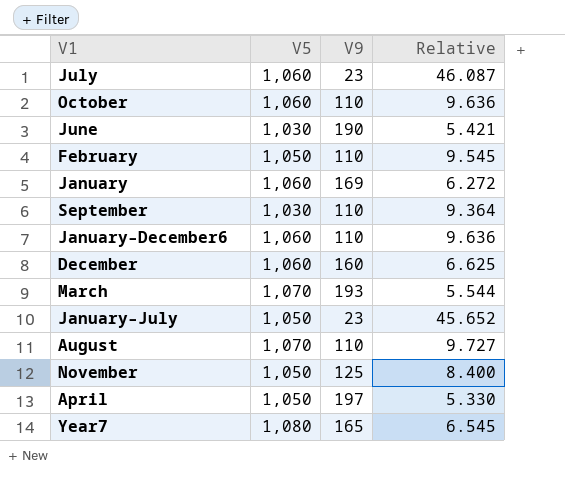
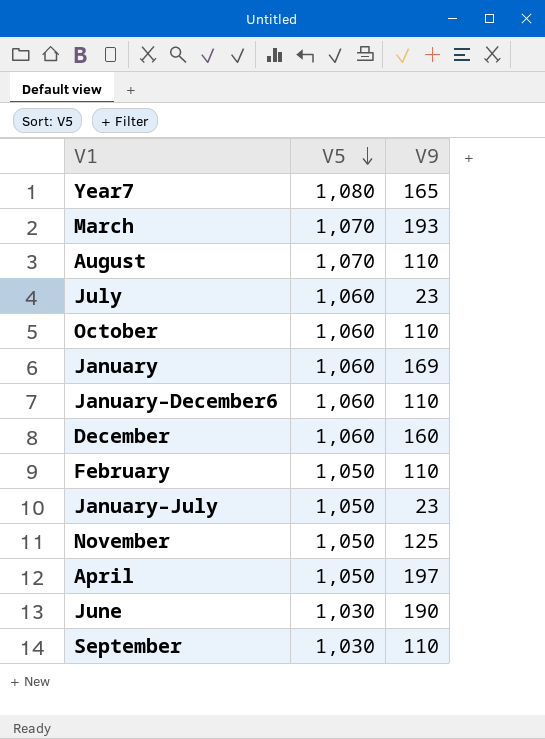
row order: none -> V5 descending
column Relative | formula: [V5] / [V9] -> none

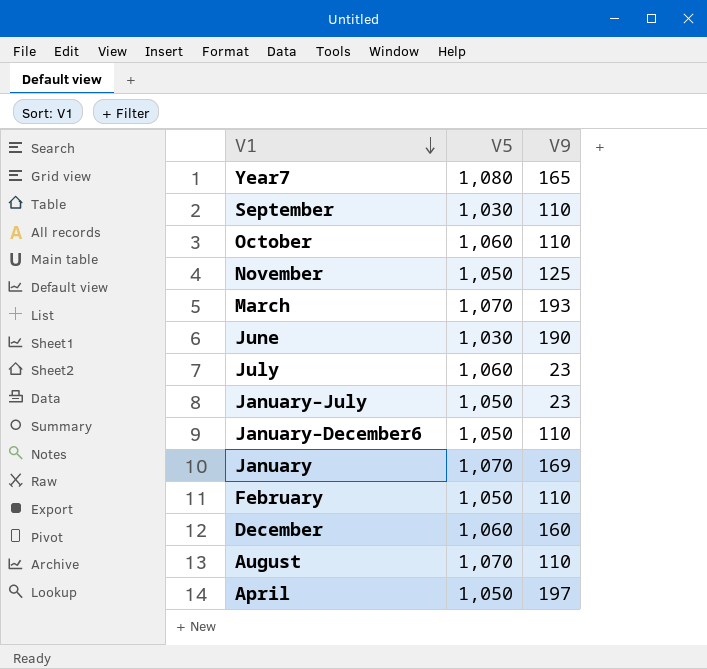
row order: V5 descending -> V1 descending
January–December6 | V5: 1,060 -> 1,050
January | V5: 1,060 -> 1,070

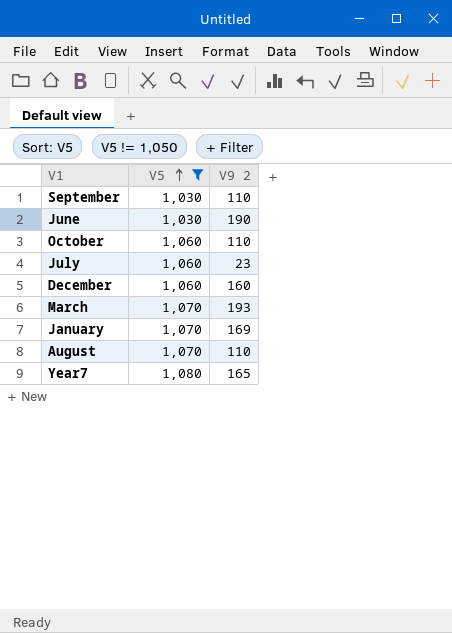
filter: none -> V5 != 1,050
row order: V1 descending -> V5 ascending
column name: V9 -> V9 2

